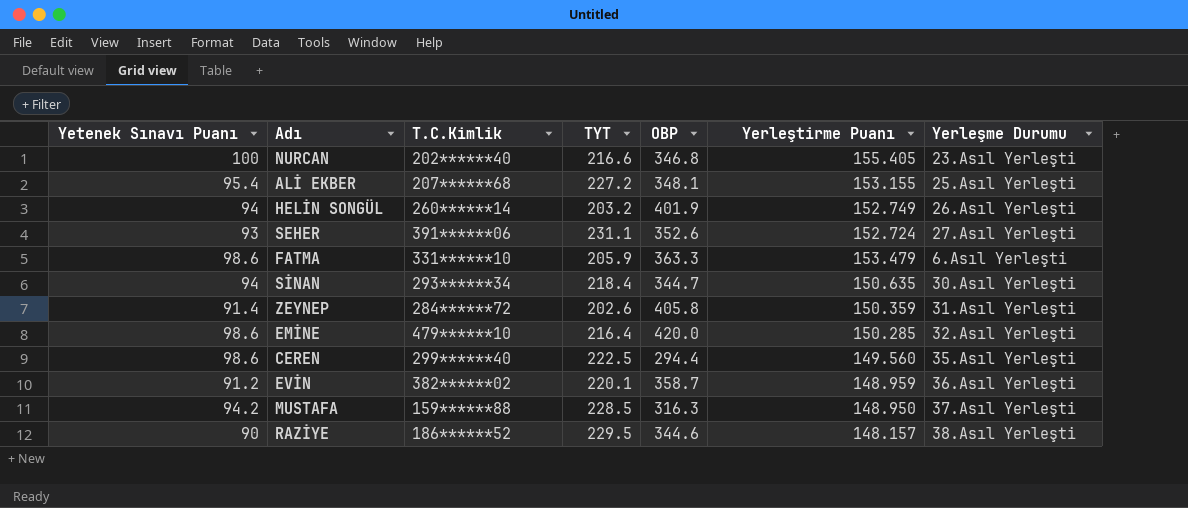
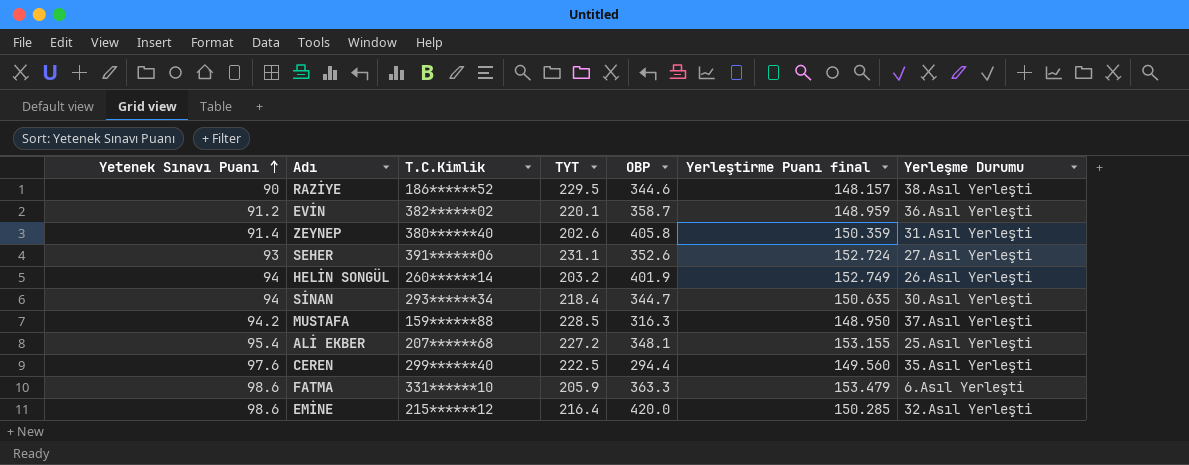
row order: none -> Yetenek Sınavı Puanı ascending
column name: Yerleştirme Puanı -> Yerleştirme Puanı final
row NURCAN: 100 | 202******40 | 216.6 | 346.8 | 155.405 | 23.Asıl Yerleşti -> none
ZEYNEP | T.C.Kimlik: 284******72 -> 380******40
CEREN | Yetenek Sınavı Puanı: 98.6 -> 97.6
EMİNE | T.C.Kimlik: 479******10 -> 215******12

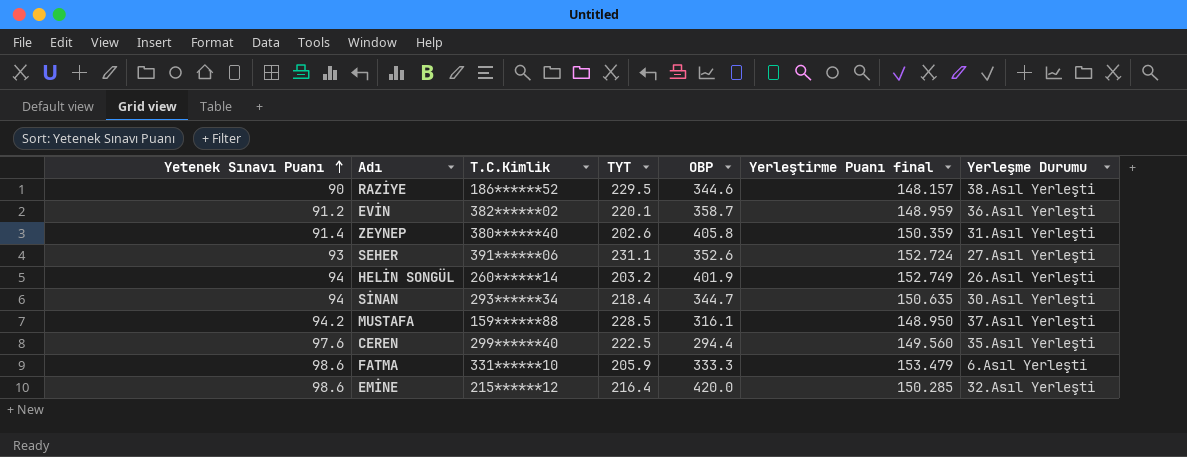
row ALİ EKBER: 95.4 | 207******68 | 227.2 | 348.1 | 153.155 | 25.Asıl Yerleşti -> none
MUSTAFA | OBP: 316.3 -> 316.1
FATMA | OBP: 363.3 -> 333.3

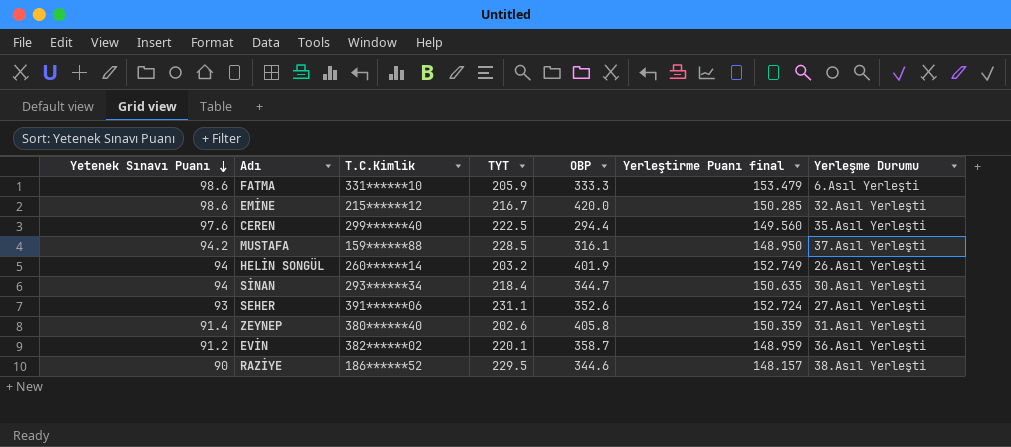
row order: Yetenek Sınavı Puanı ascending -> Yetenek Sınavı Puanı descending
EMİNE | TYT: 216.4 -> 216.7

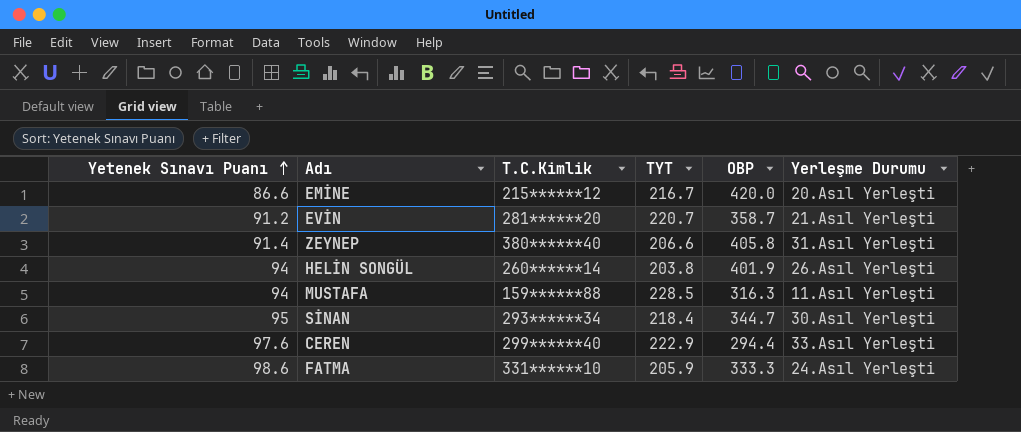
row order: Yetenek Sınavı Puanı descending -> Yetenek Sınavı Puanı ascending
column Yerleştirme Puanı final | position: 6 -> none
row SEHER: 93 | 391******06 | 231.1 | 352.6 | 152.724 | 27.Asıl Yerleşti -> none
row RAZİYE: 90 | 186******52 | 229.5 | 344.6 | 148.157 | 38.Asıl Yerleşti -> none
EMİNE | Yetenek Sınavı Puanı: 98.6 -> 86.6
EMİNE | Yerleşme Durumu: 32.Asıl Yerleşti -> 20.Asıl Yerleşti
EVİN | T.C.Kimlik: 382******02 -> 281******20
EVİN | TYT: 220.1 -> 220.7
EVİN | Yerleşme Durumu: 36.Asıl Yerleşti -> 21.Asıl Yerleşti
ZEYNEP | TYT: 202.6 -> 206.6
HELİN SONGÜL | TYT: 203.2 -> 203.8
MUSTAFA | Yetenek Sınavı Puanı: 94.2 -> 94
MUSTAFA | OBP: 316.1 -> 316.3
MUSTAFA | Yerleşme Durumu: 37.Asıl Yerleşti -> 11.Asıl Yerleşti
SİNAN | Yetenek Sınavı Puanı: 94 -> 95
CEREN | TYT: 222.5 -> 222.9
CEREN | Yerleşme Durumu: 35.Asıl Yerleşti -> 33.Asıl Yerleşti
FATMA | Yerleşme Durumu: 6.Asıl Yerleşti -> 24.Asıl Yerleşti

